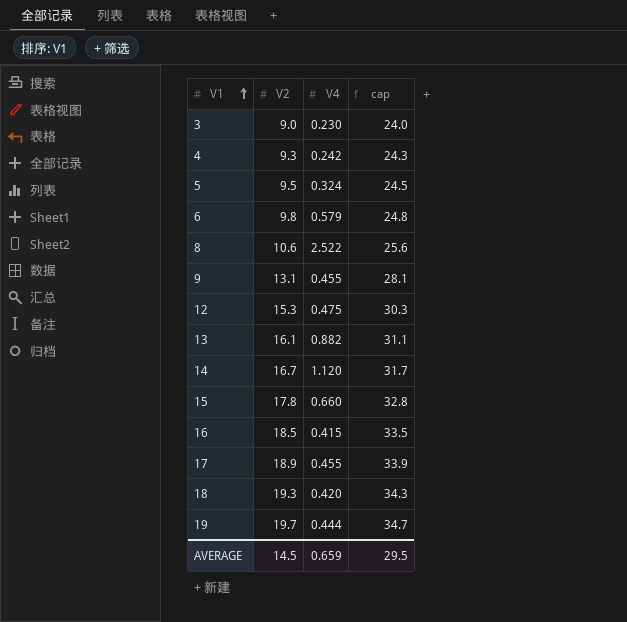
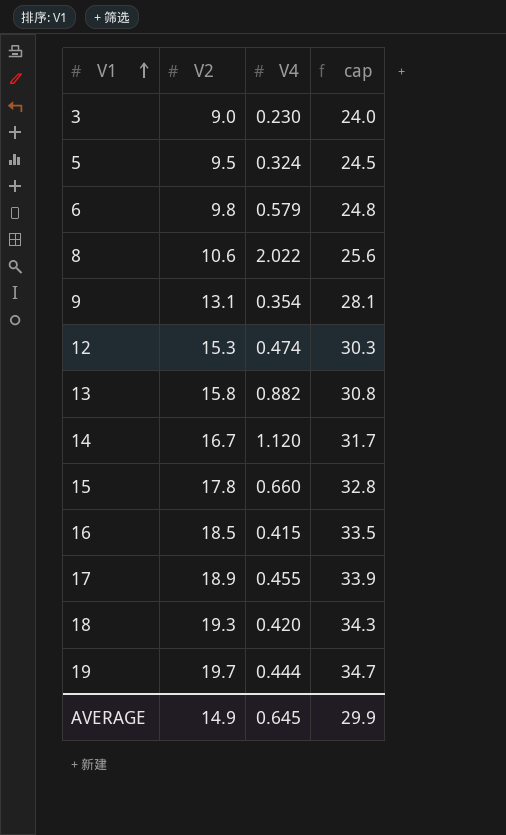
row 4: 9.3 | 0.242 | 24.3 -> none
8 | V4: 2.522 -> 2.022
9 | V4: 0.455 -> 0.354
12 | V4: 0.475 -> 0.474
13 | V2: 16.1 -> 15.8
13 | cap: 31.1 -> 30.8
AVERAGE | V2: 14.5 -> 14.9
AVERAGE | V4: 0.659 -> 0.645
AVERAGE | cap: 29.5 -> 29.9

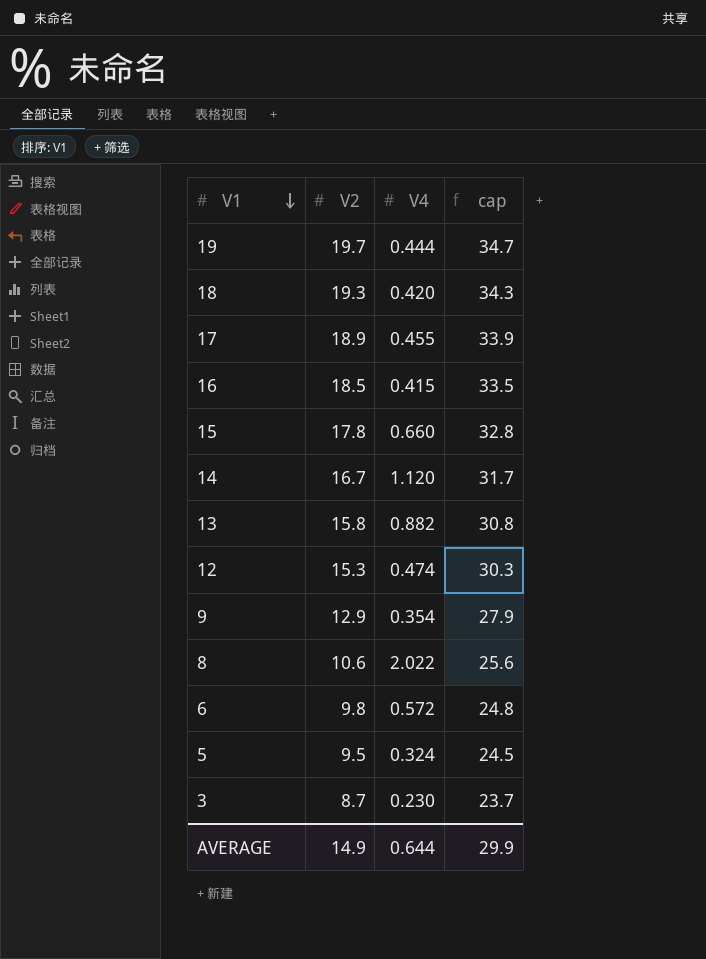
row order: V1 ascending -> V1 descending
9 | V2: 13.1 -> 12.9
9 | cap: 28.1 -> 27.9
6 | V4: 0.579 -> 0.572
3 | V2: 9.0 -> 8.7
3 | cap: 24.0 -> 23.7
AVERAGE | V4: 0.645 -> 0.644

